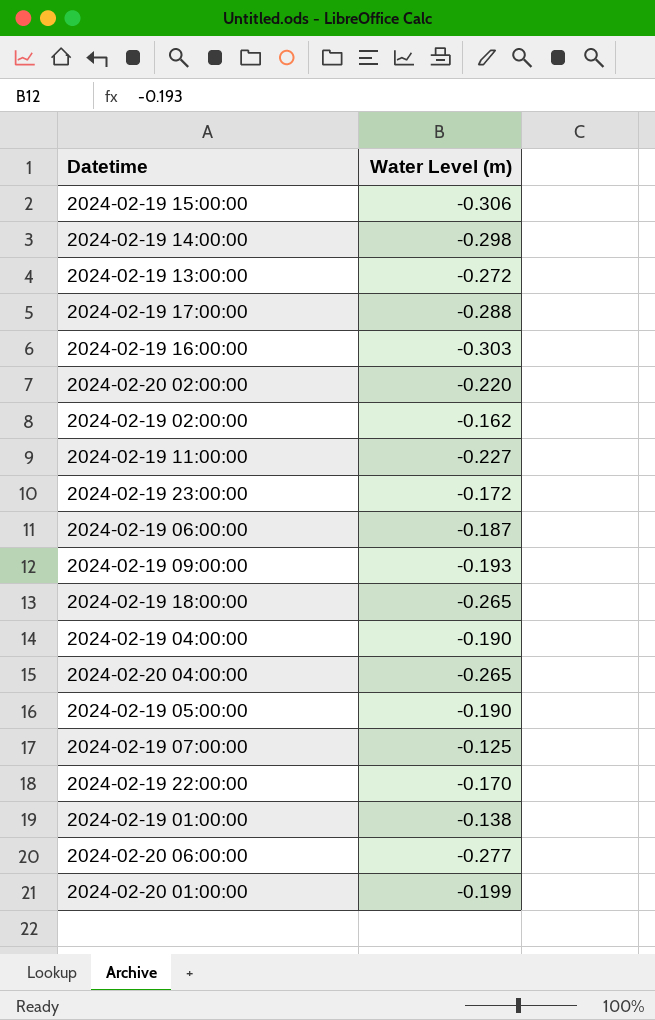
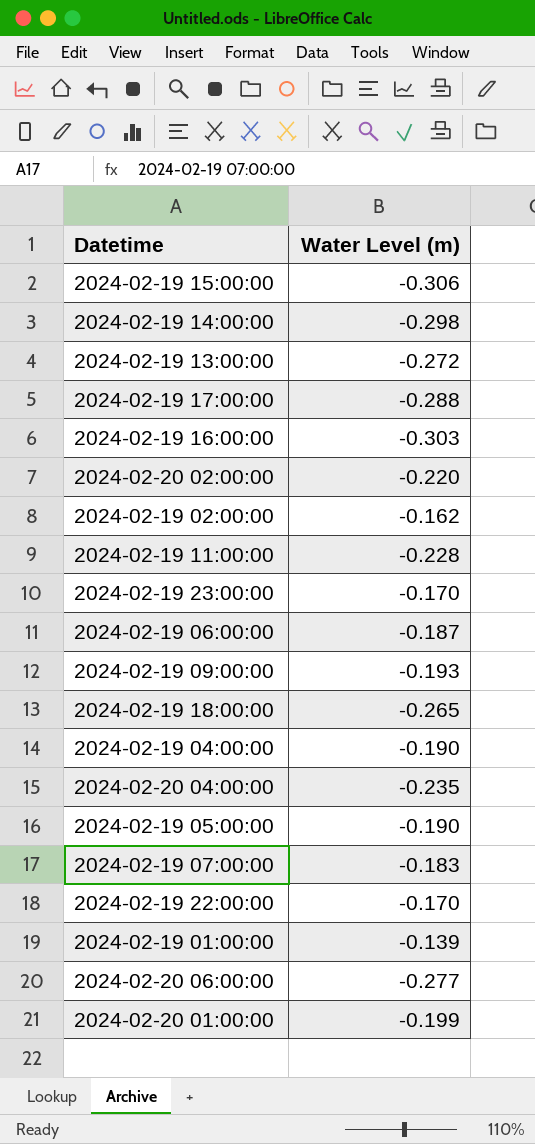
2024-02-19 11:00:00 | Water Level (m): -0.227 -> -0.228
2024-02-19 23:00:00 | Water Level (m): -0.172 -> -0.170
2024-02-20 04:00:00 | Water Level (m): -0.265 -> -0.235
2024-02-19 07:00:00 | Water Level (m): -0.125 -> -0.183
2024-02-19 01:00:00 | Water Level (m): -0.138 -> -0.139

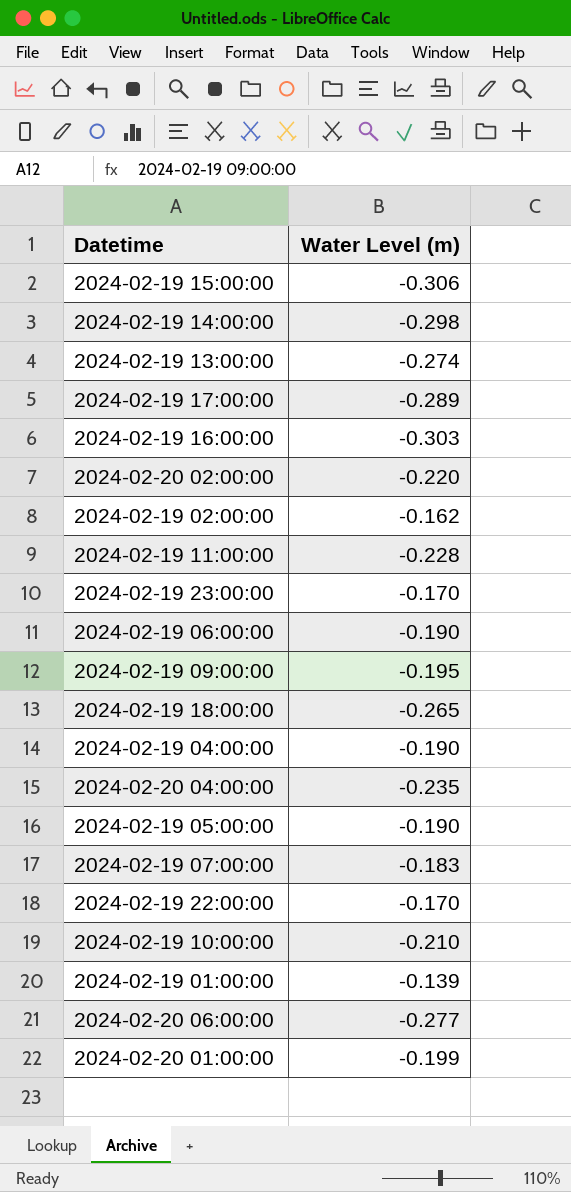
2024-02-19 13:00:00 | Water Level (m): -0.272 -> -0.274
2024-02-19 17:00:00 | Water Level (m): -0.288 -> -0.289
2024-02-19 06:00:00 | Water Level (m): -0.187 -> -0.190
2024-02-19 09:00:00 | Water Level (m): -0.193 -> -0.195
row 2024-02-19 10:00:00: none -> -0.210

